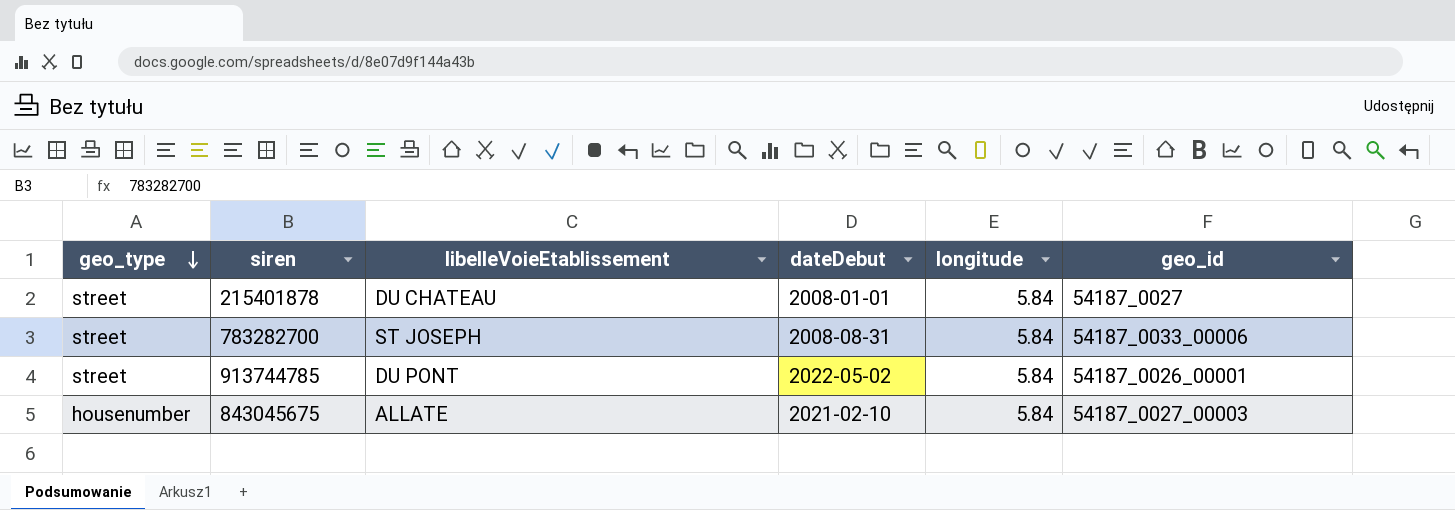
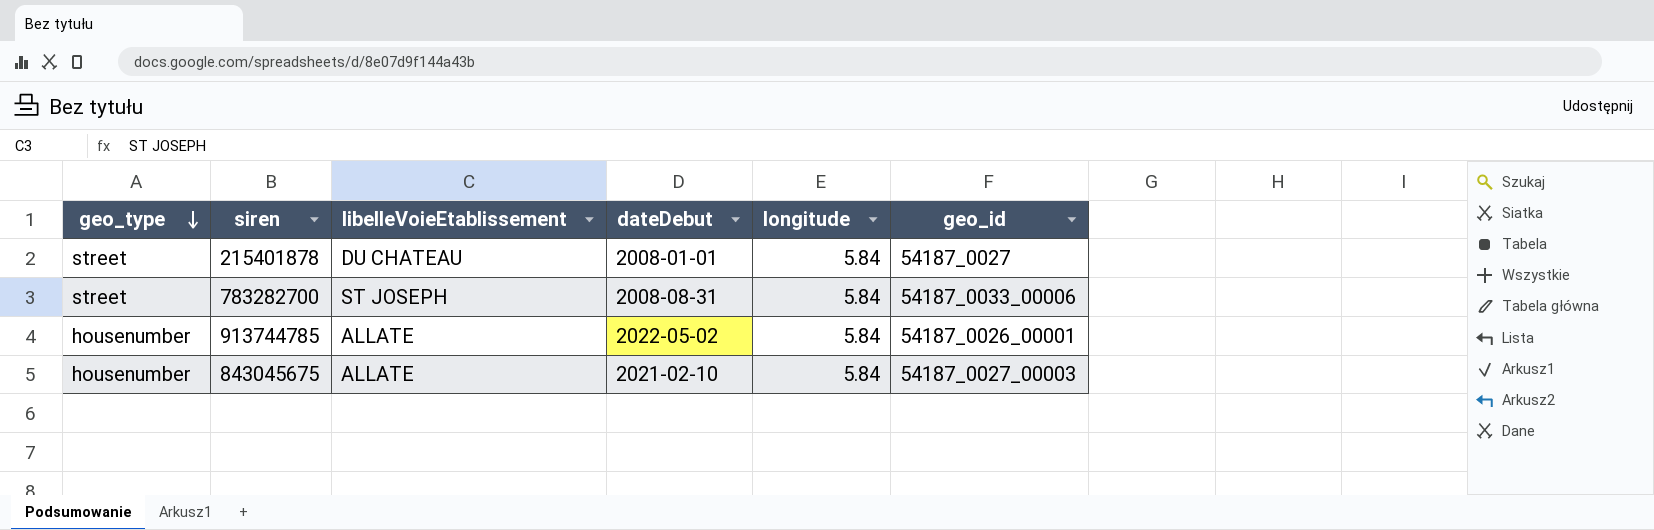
913744785 | geo_type: street -> housenumber
913744785 | libelleVoieEtablissement: DU PONT -> ALLATE

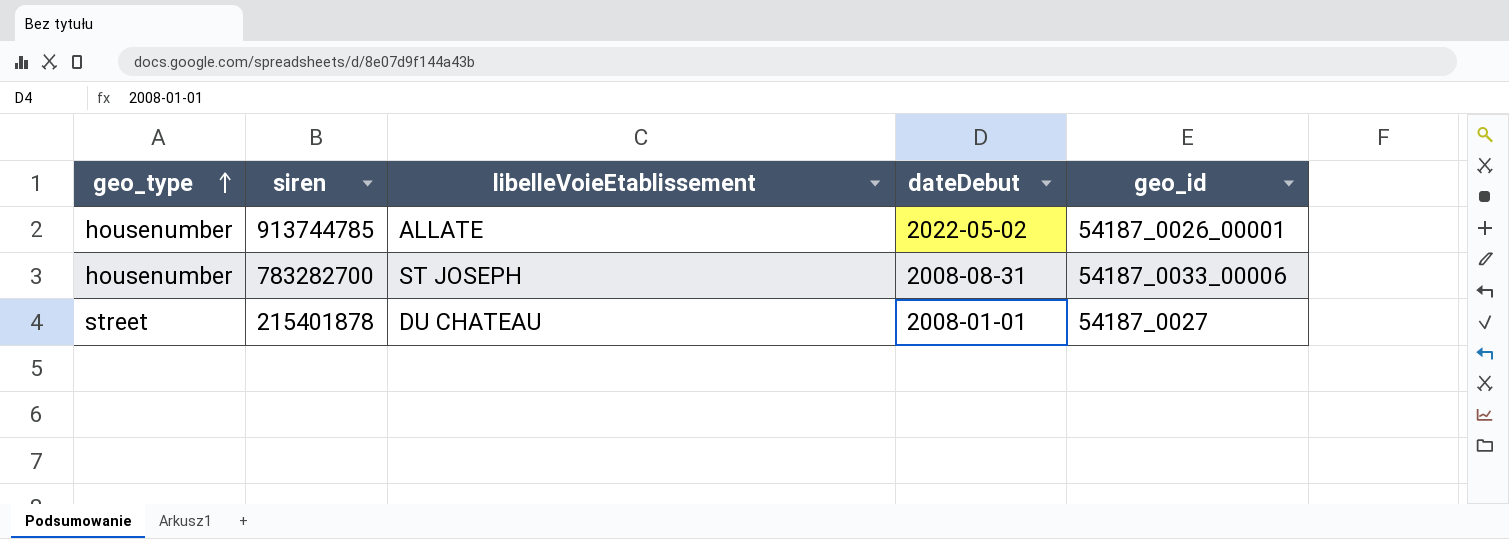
row order: geo_type descending -> geo_type ascending
column longitude | position: 5 -> none
row 843045675: housenumber | ALLATE | 2021-02-10 | 5.84 | 54187_0027_00003 -> none
783282700 | geo_type: street -> housenumber

